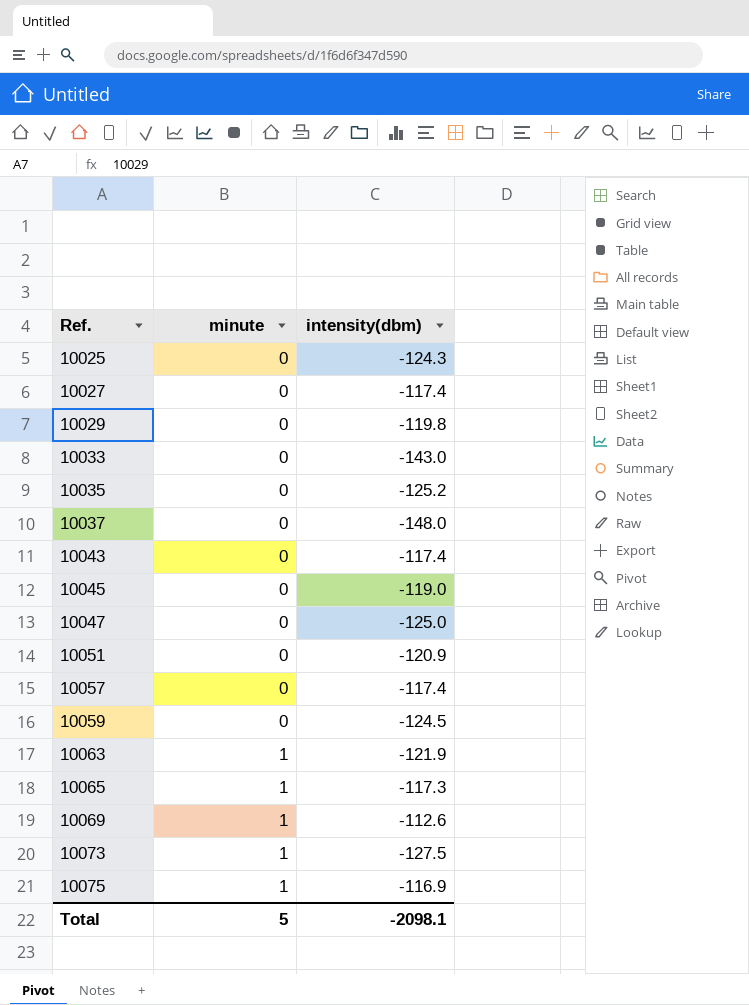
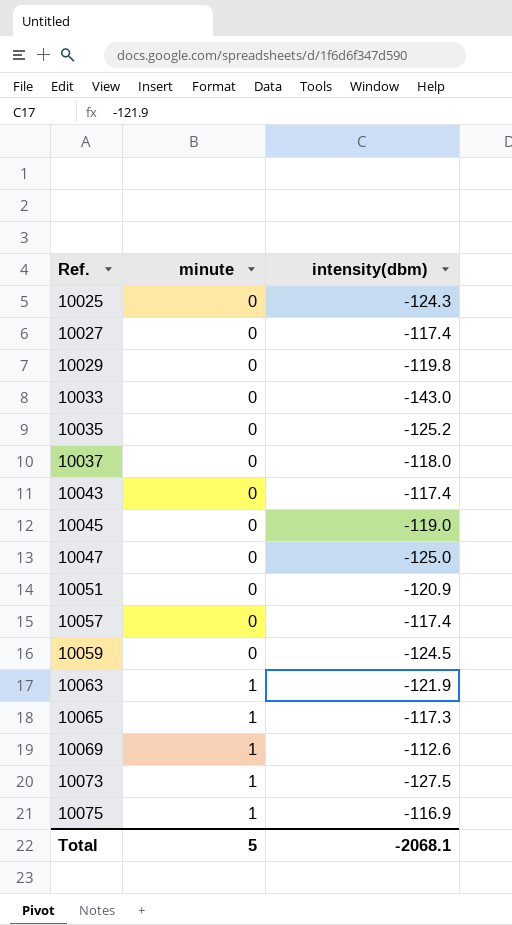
10037 | intensity(dbm): -148.0 -> -118.0
Total | intensity(dbm): -2098.1 -> -2068.1

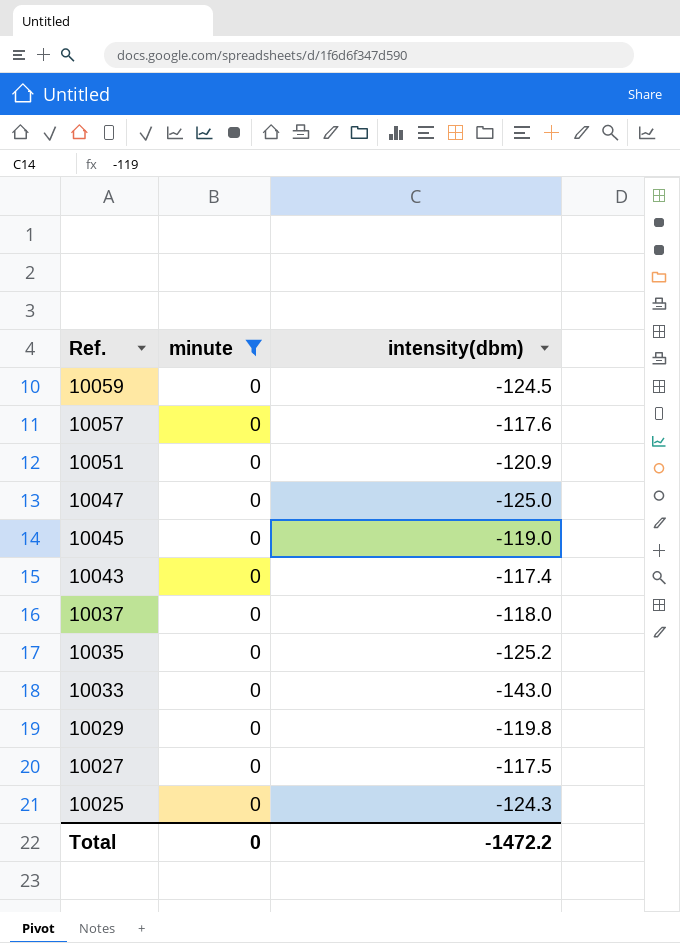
filter: none -> minute = 0
row order: Ref. ascending -> Ref. descending
10057 | intensity(dbm): -117.4 -> -117.6
10027 | intensity(dbm): -117.4 -> -117.5
Total | minute: 5 -> 0
Total | intensity(dbm): -2068.1 -> -1472.2

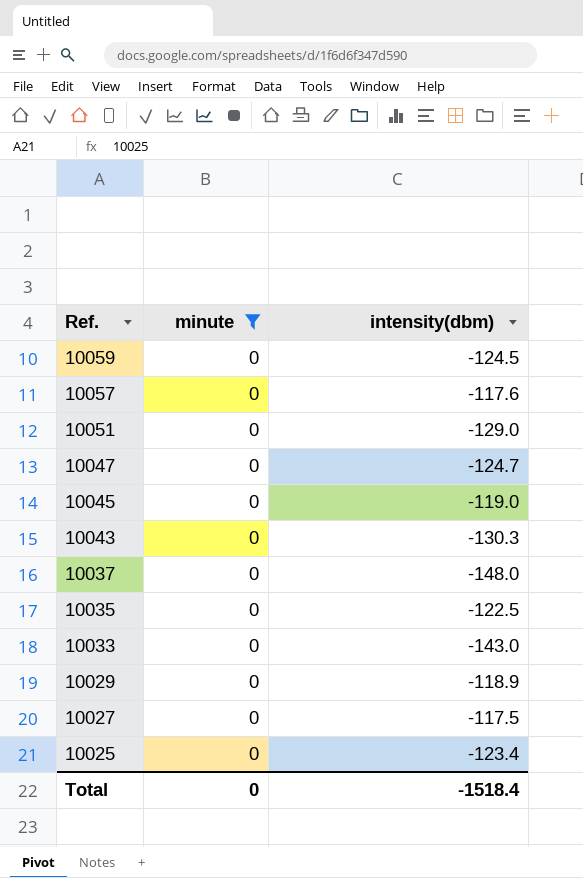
10051 | intensity(dbm): -120.9 -> -129.0
10047 | intensity(dbm): -125.0 -> -124.7
10043 | intensity(dbm): -117.4 -> -130.3
10037 | intensity(dbm): -118.0 -> -148.0
10035 | intensity(dbm): -125.2 -> -122.5
10029 | intensity(dbm): -119.8 -> -118.9
10025 | intensity(dbm): -124.3 -> -123.4
Total | intensity(dbm): -1472.2 -> -1518.4

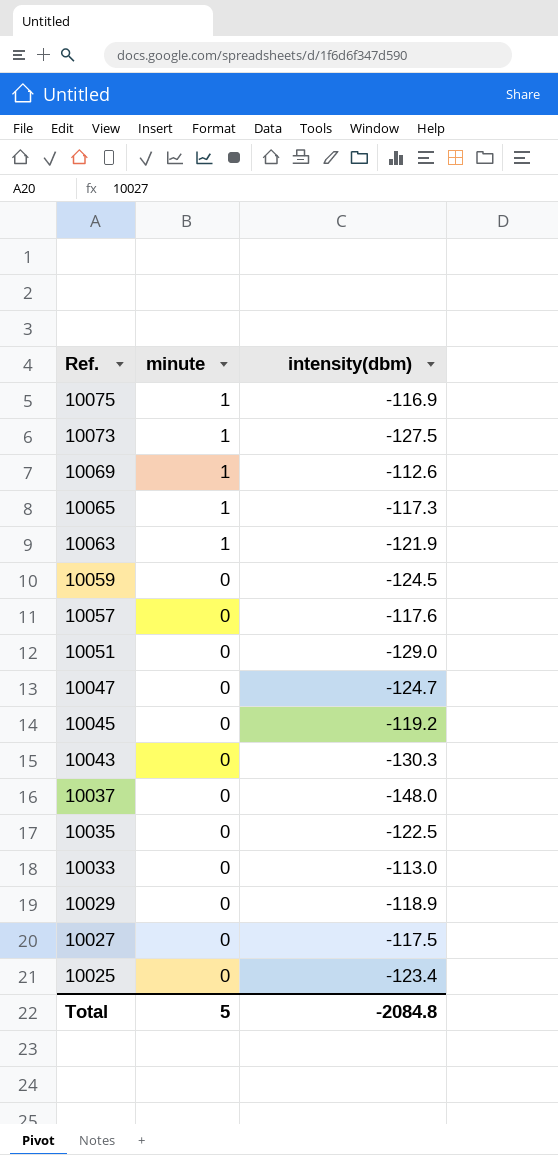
filter: minute = 0 -> none
10045 | intensity(dbm): -119.0 -> -119.2
10033 | intensity(dbm): -143.0 -> -113.0
Total | minute: 0 -> 5
Total | intensity(dbm): -1518.4 -> -2084.8

